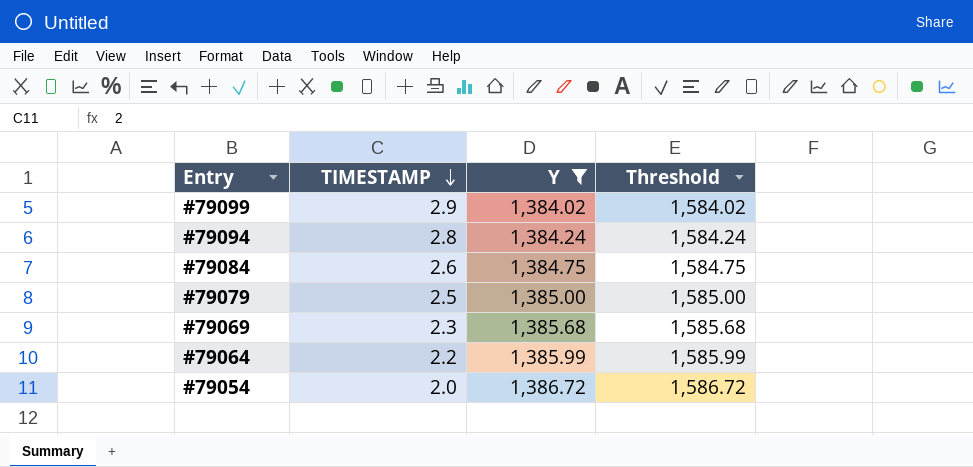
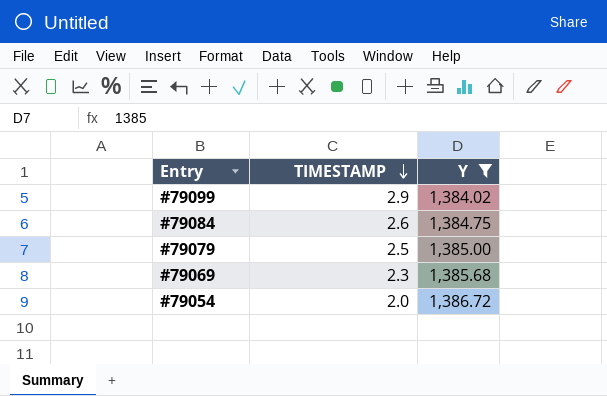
column Threshold | formula: [Y] + 200 -> none
row #79094: 2.8 | 1,384.24 | 1,584.24 -> none
row #79064: 2.2 | 1,385.99 | 1,585.99 -> none

